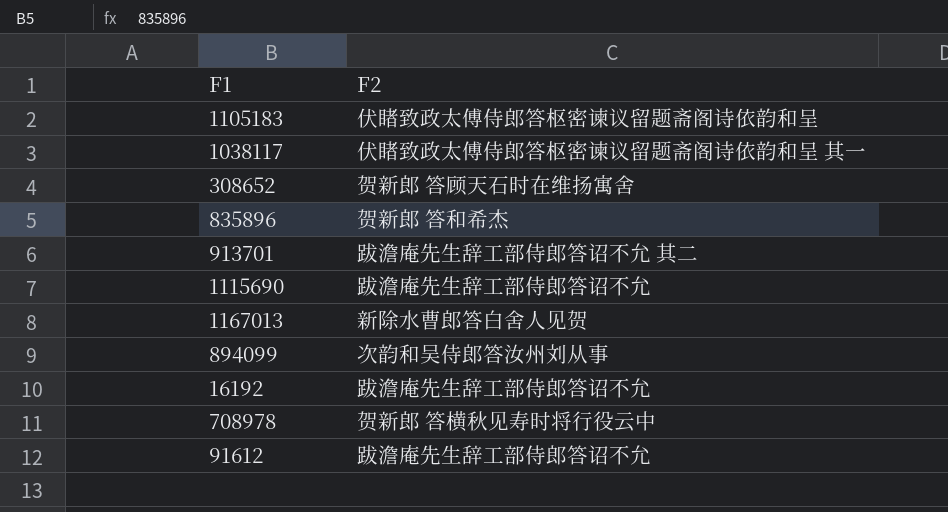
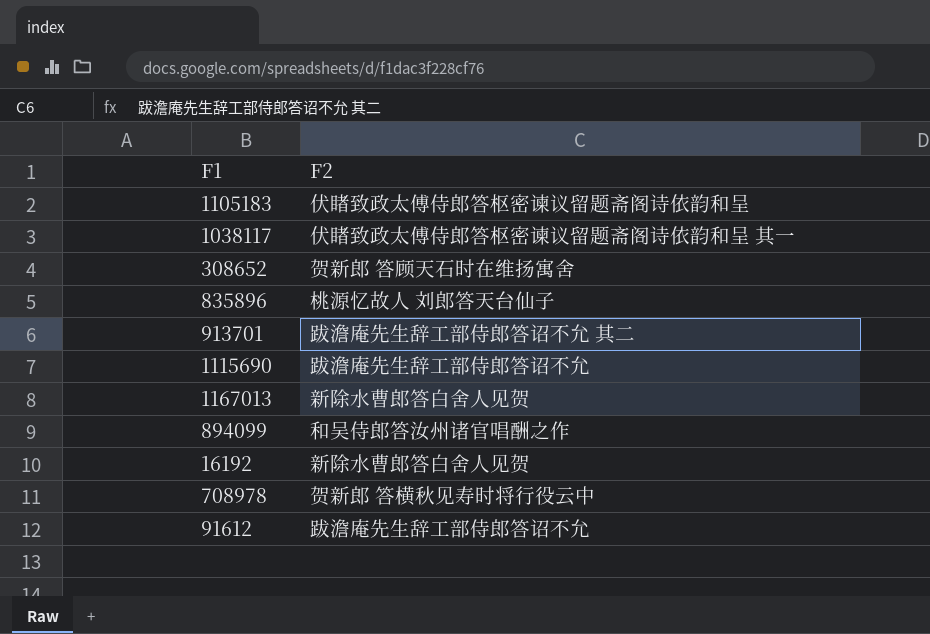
835896 | F2: 贺新郎 答和希杰 -> 桃源忆故人 刘郎答天台仙子
894099 | F2: 次韵和吴侍郎答汝州刘从事 -> 和吴侍郎答汝州诸官唱酬之作
16192 | F2: 跋澹庵先生辞工部侍郎答诏不允 -> 新除水曹郎答白舍人见贺

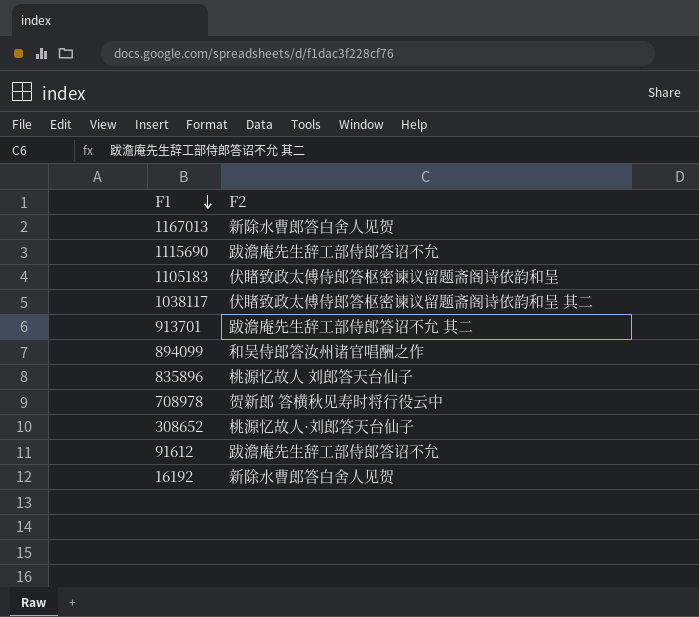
row order: none -> F1 descending
1038117 | F2: 伏睹致政太傅侍郎答枢密谏议留题斋阁诗依韵和呈 其一 -> 伏睹致政太傅侍郎答枢密谏议留题斋阁诗依韵和呈 其二
308652 | F2: 贺新郎 答顾天石时在维扬寓舍 -> 桃源忆故人·刘郎答天台仙子

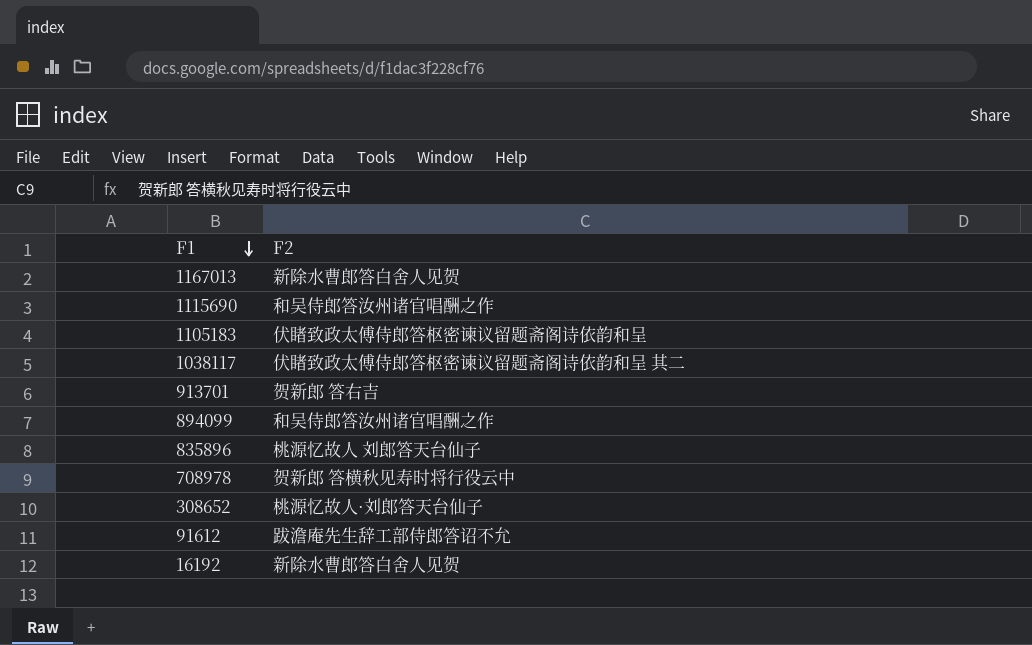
1115690 | F2: 跋澹庵先生辞工部侍郎答诏不允 -> 和吴侍郎答汝州诸官唱酬之作
913701 | F2: 跋澹庵先生辞工部侍郎答诏不允 其二 -> 贺新郎 答右吉

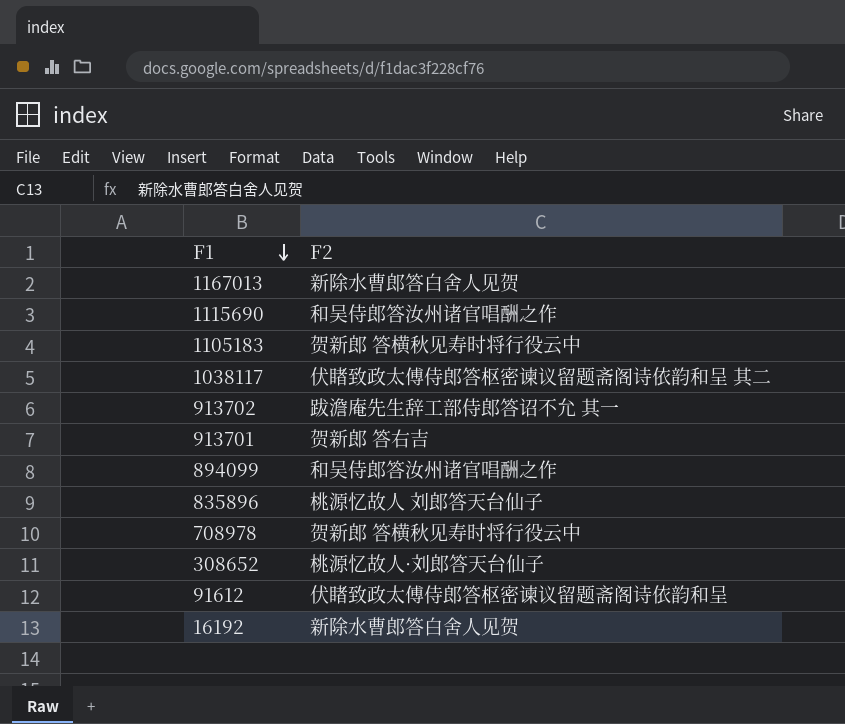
1105183 | F2: 伏睹致政太傅侍郎答枢密谏议留题斋阁诗依韵和呈 -> 贺新郎 答横秋见寿时将行役云中
row 913702: none -> 跋澹庵先生辞工部侍郎答诏不允 其一
91612 | F2: 跋澹庵先生辞工部侍郎答诏不允 -> 伏睹致政太傅侍郎答枢密谏议留题斋阁诗依韵和呈

